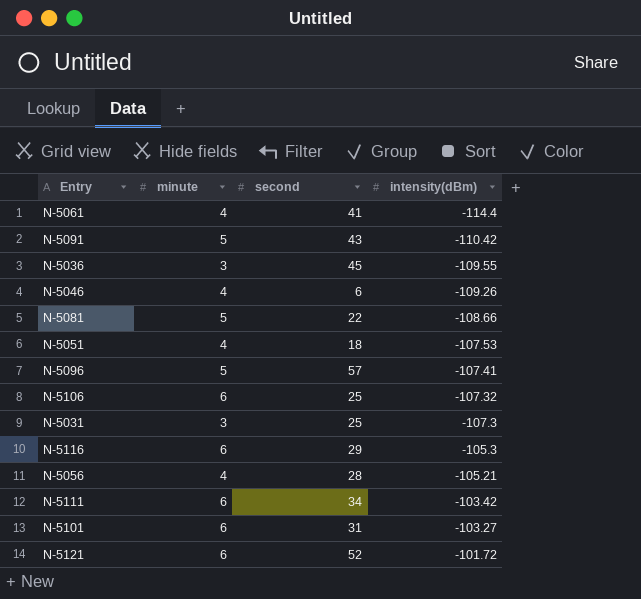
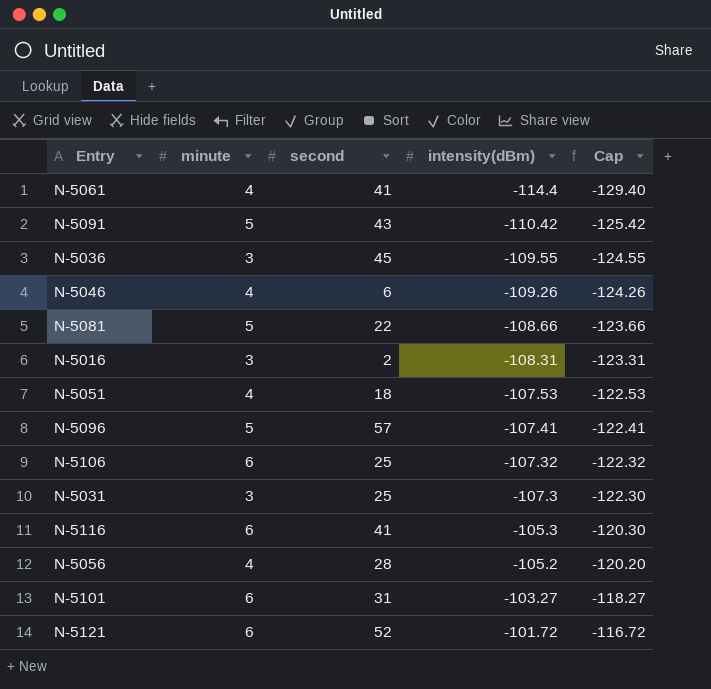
column Cap | formula: none -> [intensity(dBm)] - 15
row N-5111: 6 | 34 | -103.42 -> none
row N-5016: none -> 3 | 2 | -108.31 | -123.31
N-5116 | second: 29 -> 41
N-5056 | intensity(dBm): -105.21 -> -105.2

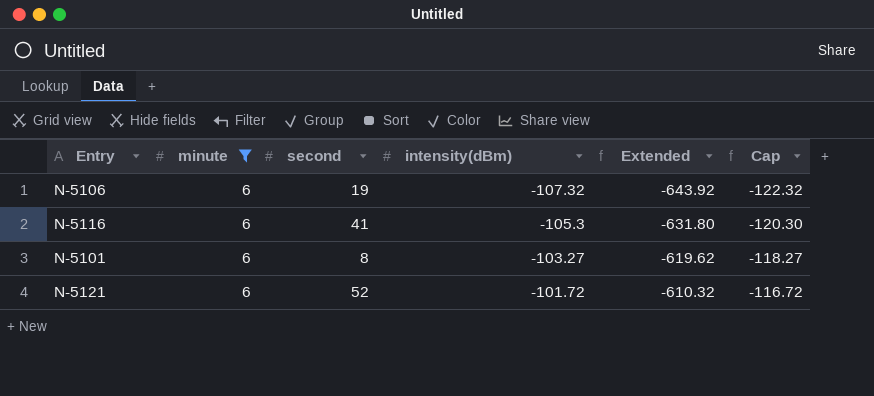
filter: none -> minute = 6
column Extended | formula: none -> [minute] * [intensity(dBm)]
N-5106 | second: 25 -> 19
N-5101 | second: 31 -> 8

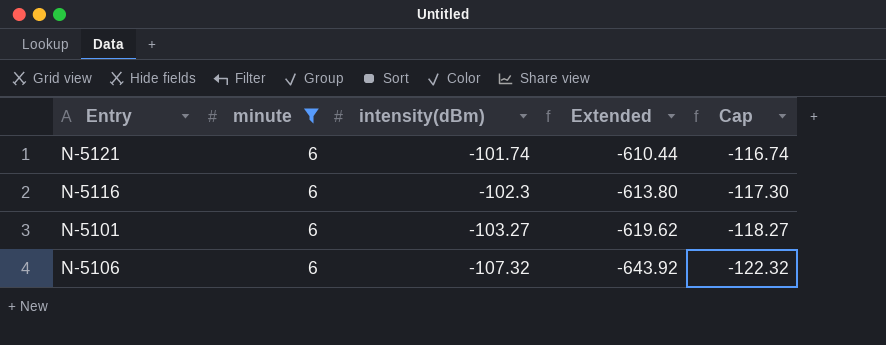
row order: intensity(dBm) ascending -> intensity(dBm) descending
column second | position: 3 -> none
N-5121 | intensity(dBm): -101.72 -> -101.74
N-5121 | Extended: -610.32 -> -610.44
N-5121 | Cap: -116.72 -> -116.74
N-5116 | intensity(dBm): -105.3 -> -102.3
N-5116 | Extended: -631.80 -> -613.80
N-5116 | Cap: -120.30 -> -117.30

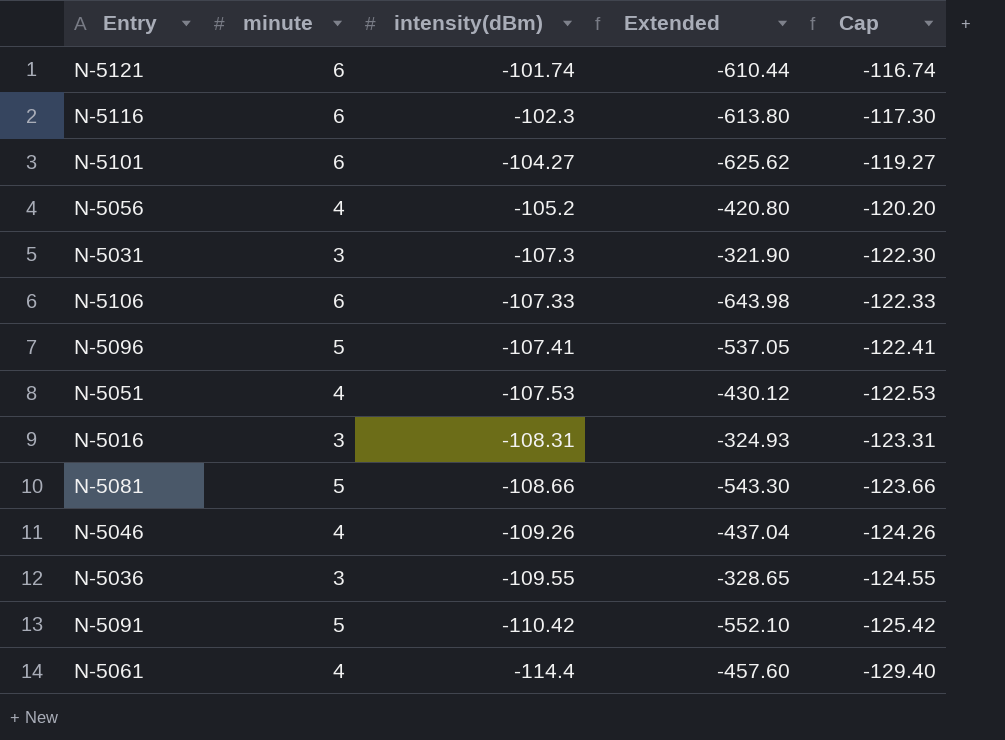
filter: minute = 6 -> none
N-5101 | intensity(dBm): -103.27 -> -104.27
N-5101 | Extended: -619.62 -> -625.62
N-5101 | Cap: -118.27 -> -119.27
N-5106 | intensity(dBm): -107.32 -> -107.33
N-5106 | Extended: -643.92 -> -643.98
N-5106 | Cap: -122.32 -> -122.33

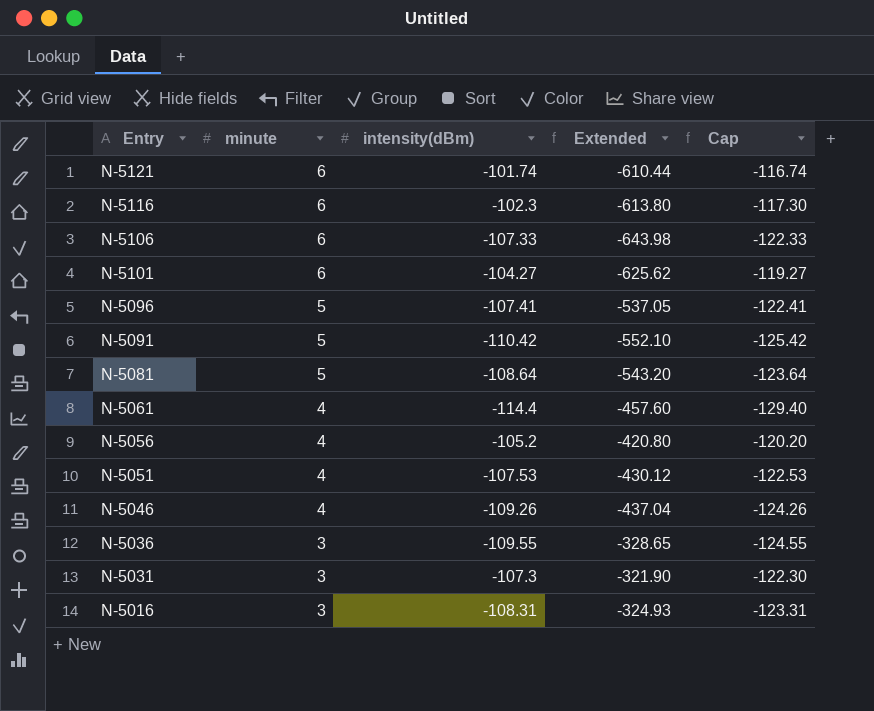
row order: intensity(dBm) descending -> Entry descending
N-5081 | intensity(dBm): -108.66 -> -108.64
N-5081 | Extended: -543.30 -> -543.20
N-5081 | Cap: -123.66 -> -123.64

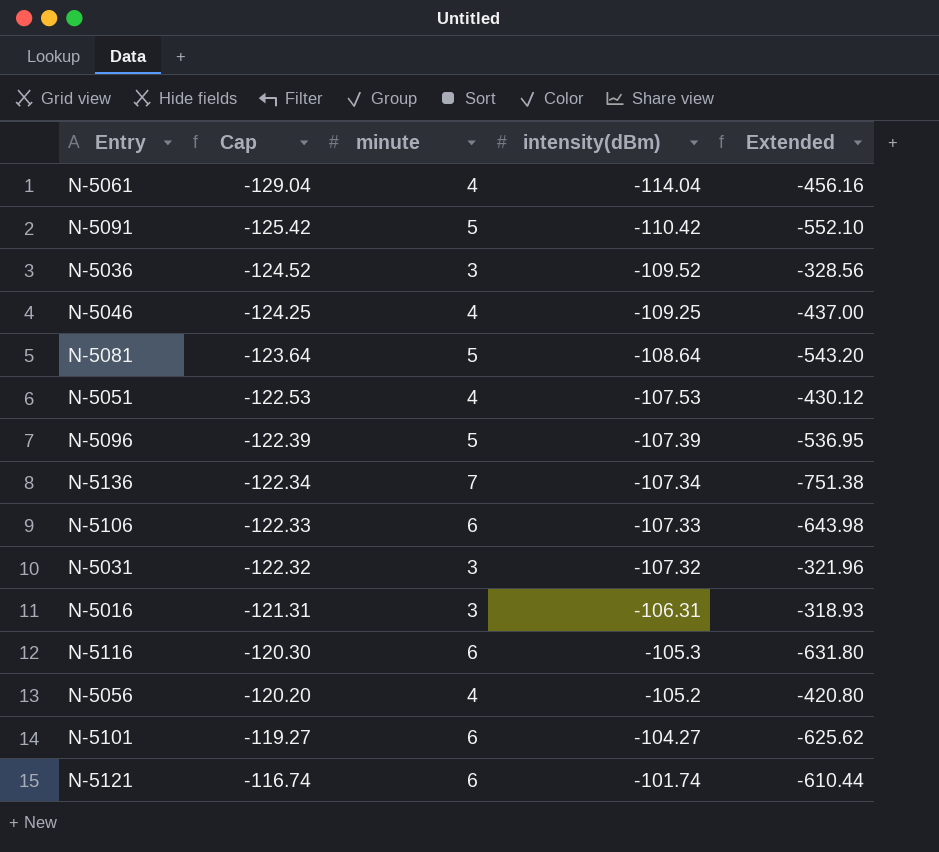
row order: Entry descending -> Cap ascending
column Cap | position: 5 -> 2
N-5061 | Cap: -129.40 -> -129.04
N-5061 | intensity(dBm): -114.4 -> -114.04
N-5061 | Extended: -457.60 -> -456.16
N-5036 | Cap: -124.55 -> -124.52
N-5036 | intensity(dBm): -109.55 -> -109.52
N-5036 | Extended: -328.65 -> -328.56
N-5046 | Cap: -124.26 -> -124.25
N-5046 | intensity(dBm): -109.26 -> -109.25
N-5046 | Extended: -437.04 -> -437.00
N-5096 | Cap: -122.41 -> -122.39
N-5096 | intensity(dBm): -107.41 -> -107.39
N-5096 | Extended: -537.05 -> -536.95
row N-5136: none -> -122.34 | 7 | -107.34 | -751.38
N-5031 | Cap: -122.30 -> -122.32
N-5031 | intensity(dBm): -107.3 -> -107.32
N-5031 | Extended: -321.90 -> -321.96
N-5016 | Cap: -123.31 -> -121.31
N-5016 | intensity(dBm): -108.31 -> -106.31
N-5016 | Extended: -324.93 -> -318.93
N-5116 | Cap: -117.30 -> -120.30
N-5116 | intensity(dBm): -102.3 -> -105.3
N-5116 | Extended: -613.80 -> -631.80

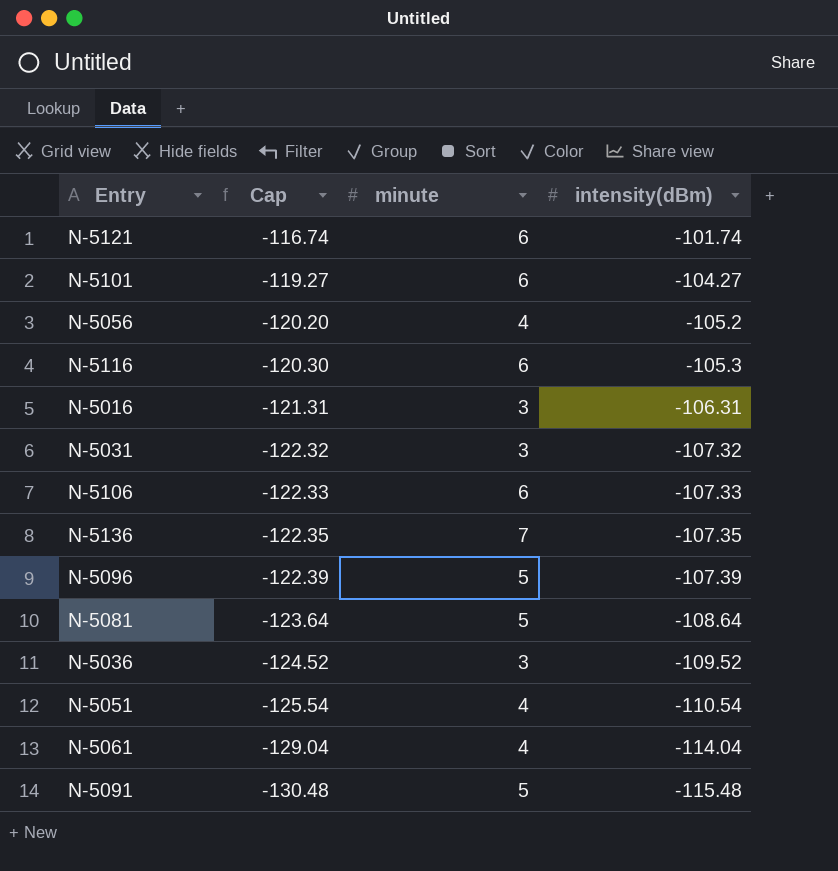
row order: Cap ascending -> Cap descending
column Extended | formula: [minute] * [intensity(dBm)] -> none
row N-5046: -124.25 | 4 | -109.25 | -437.00 -> none
N-5136 | Cap: -122.34 -> -122.35
N-5136 | intensity(dBm): -107.34 -> -107.35
N-5051 | Cap: -122.53 -> -125.54
N-5051 | intensity(dBm): -107.53 -> -110.54
N-5091 | Cap: -125.42 -> -130.48
N-5091 | intensity(dBm): -110.42 -> -115.48

